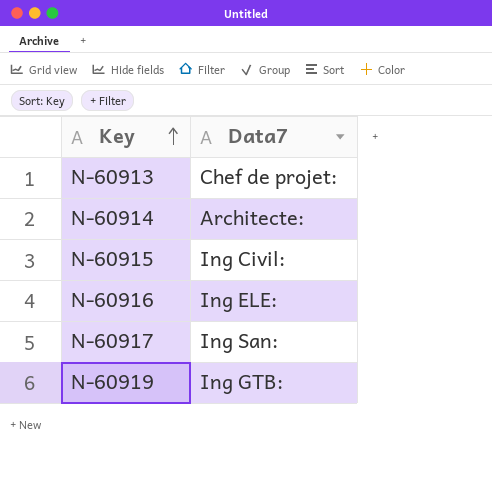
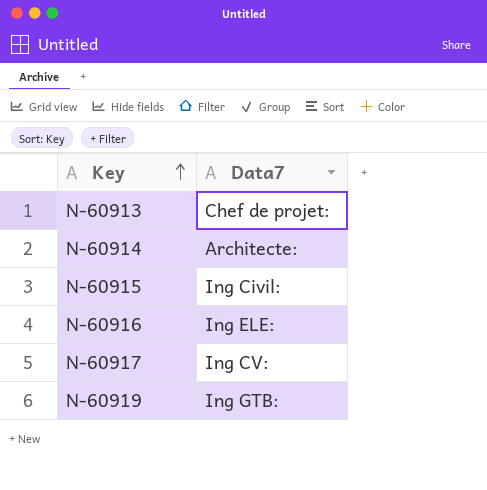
N-60917 | Data7: Ing San: -> Ing CV:

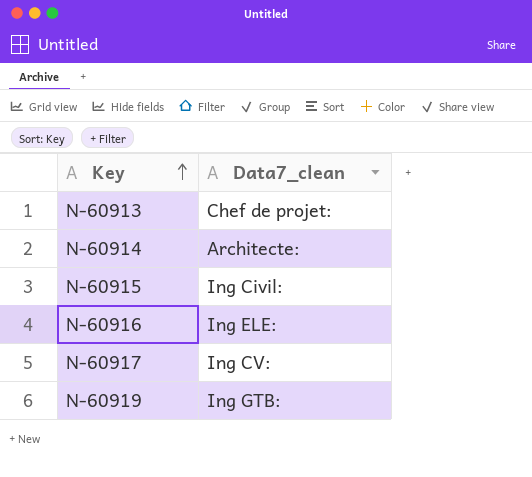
column name: Data7 -> Data7_clean

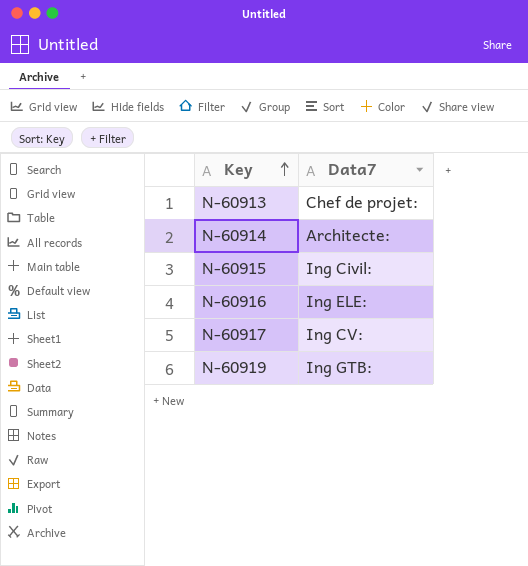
column name: Data7_clean -> Data7

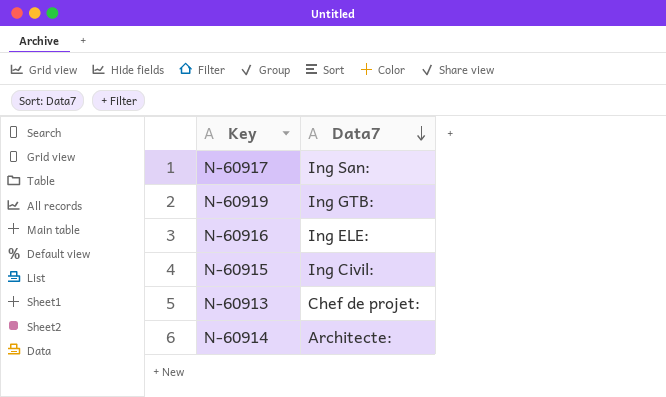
row order: Key ascending -> Data7 descending
N-60917 | Data7: Ing CV: -> Ing San:

